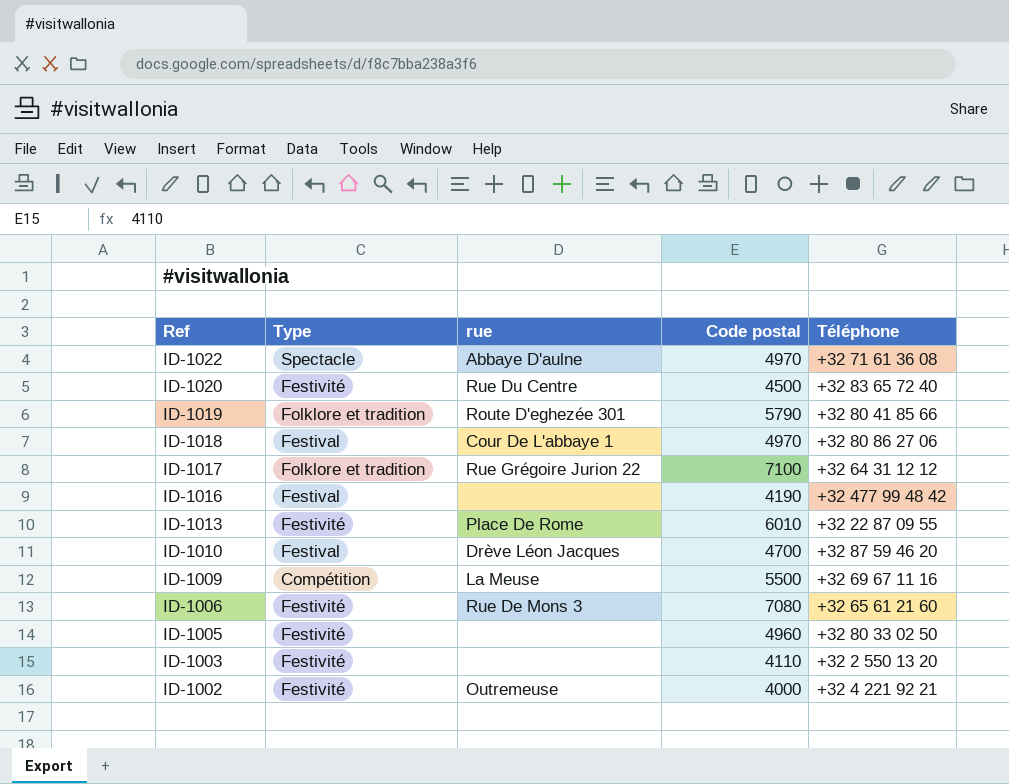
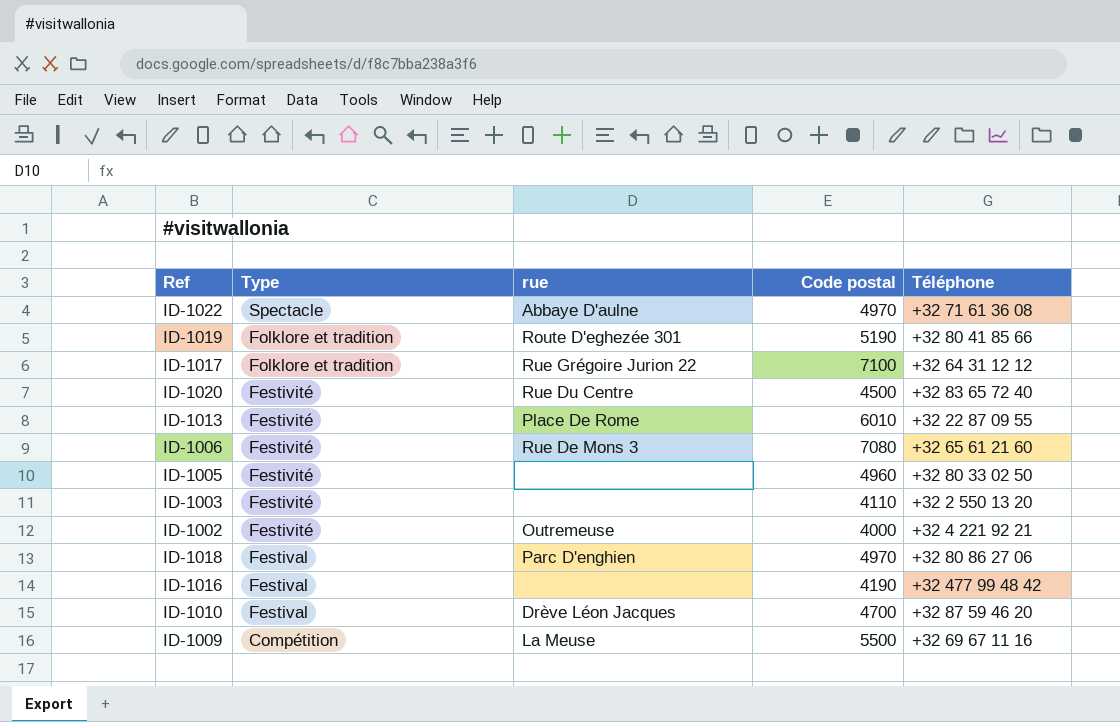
row order: Ref descending -> Type descending
ID-1019 | Code postal: 5790 -> 5190
ID-1018 | rue: Cour De L'abbaye 1 -> Parc D'enghien

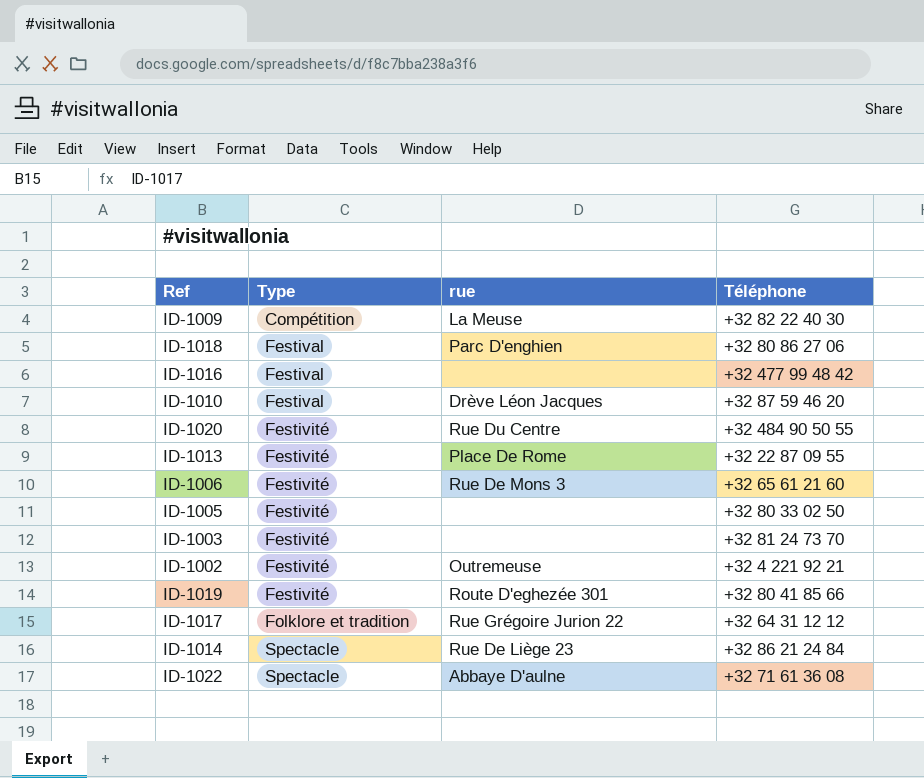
row order: Type descending -> Type ascending
column Code postal | position: 4 -> none
ID-1009 | Téléphone: +32 69 67 11 16 -> +32 82 22 40 30
ID-1020 | Téléphone: +32 83 65 72 40 -> +32 484 90 50 55
ID-1003 | Téléphone: +32 2 550 13 20 -> +32 81 24 73 70
ID-1019 | Type: Folklore et tradition -> Festivité
row ID-1014: none -> Spectacle | Rue De Liège 23 | +32 86 21 24 84

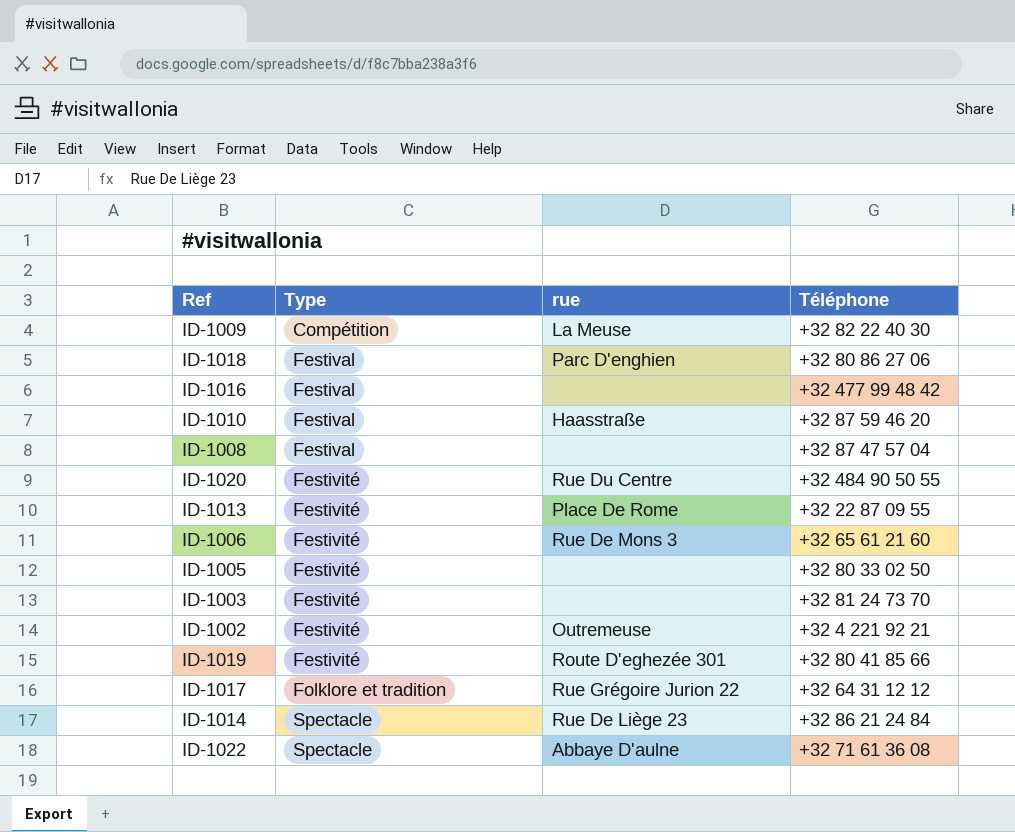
ID-1010 | rue: Drève Léon Jacques -> Haasstraße
row ID-1008: none -> Festival | none | +32 87 47 57 04

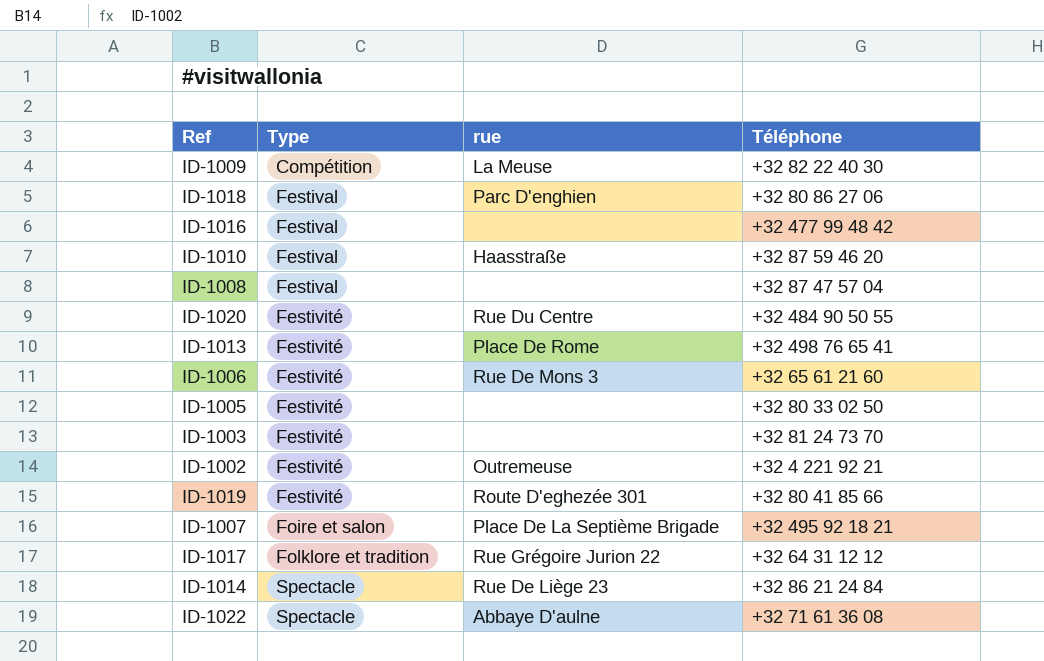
ID-1013 | Téléphone: +32 22 87 09 55 -> +32 498 76 65 41
row ID-1007: none -> Foire et salon | Place De La Septième Brigade | +32 495 92 18 21

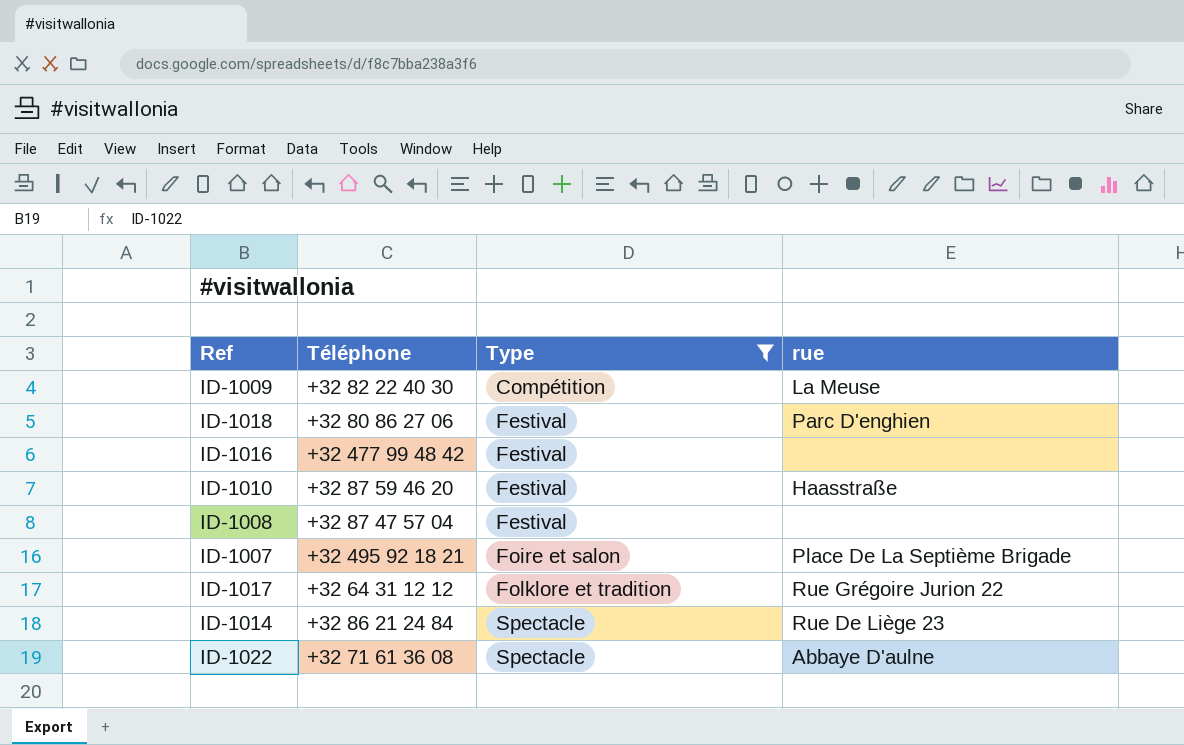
filter: none -> Type != Festivité
column Téléphone | position: 4 -> 2

